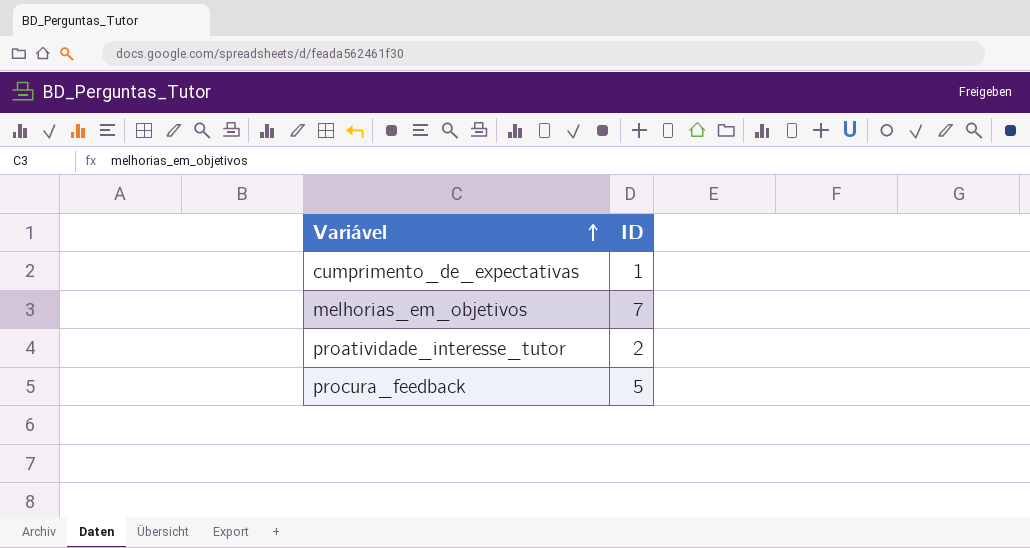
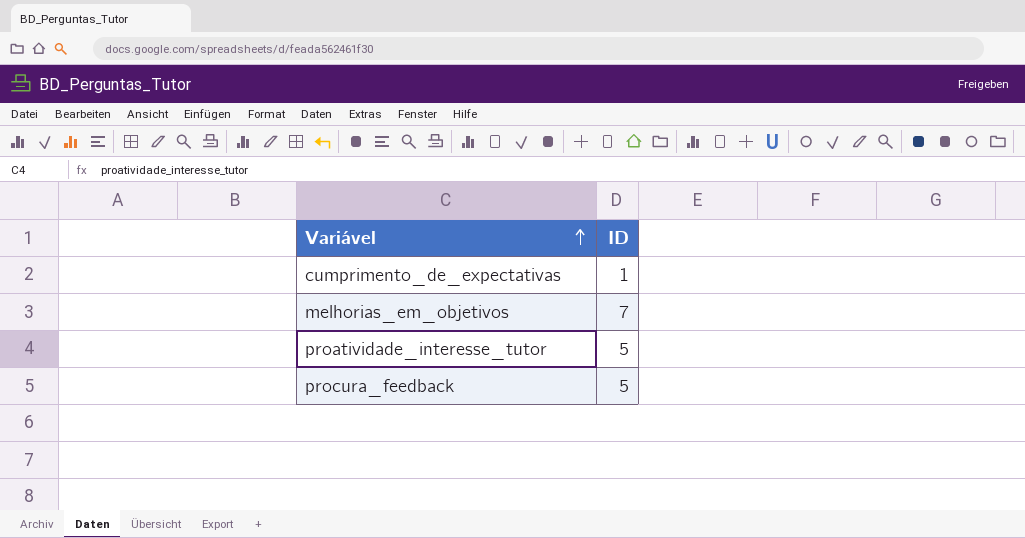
proatividade_interesse_tutor | ID: 2 -> 5

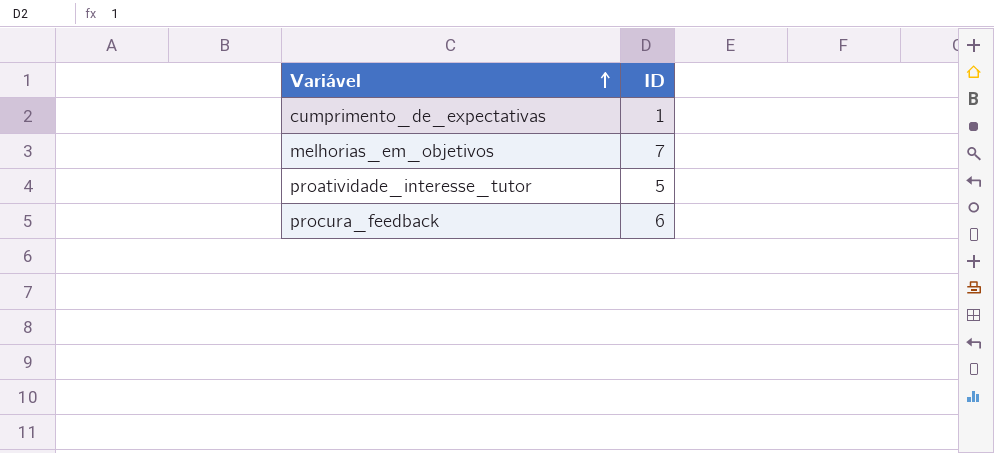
procura_feedback | ID: 5 -> 6

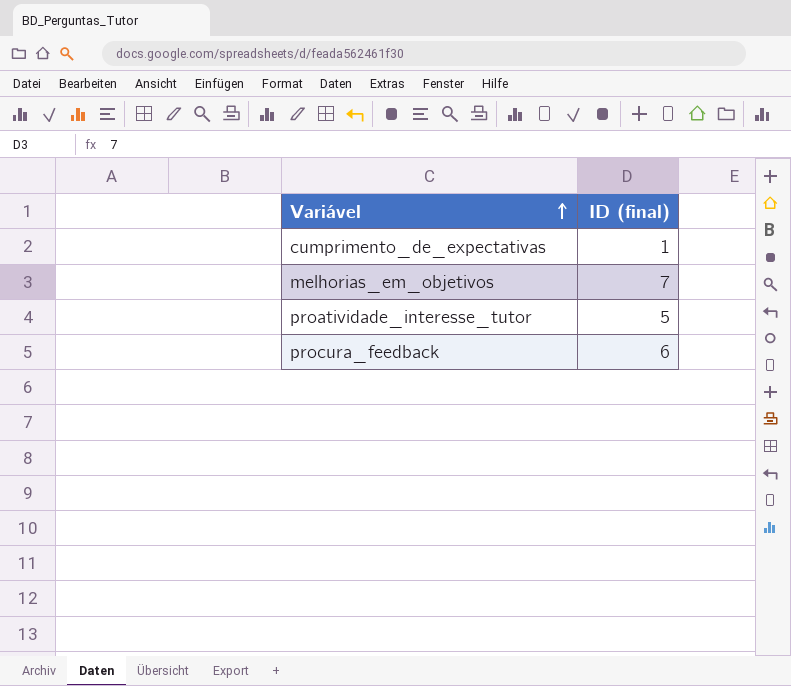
column name: ID -> ID (final)

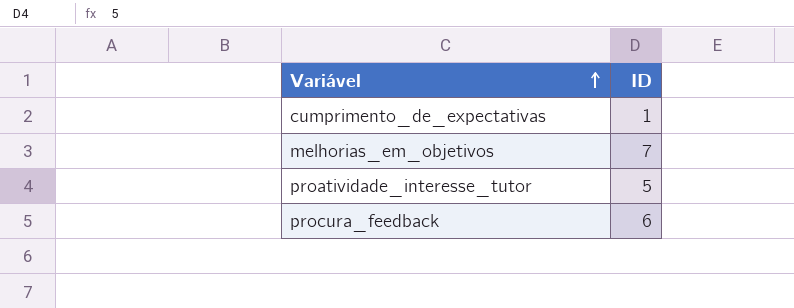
column name: ID (final) -> ID

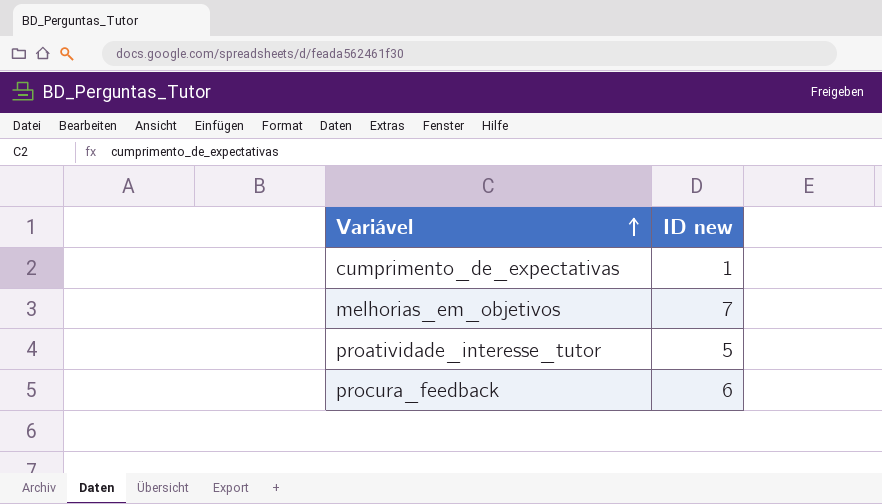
column name: ID -> ID new

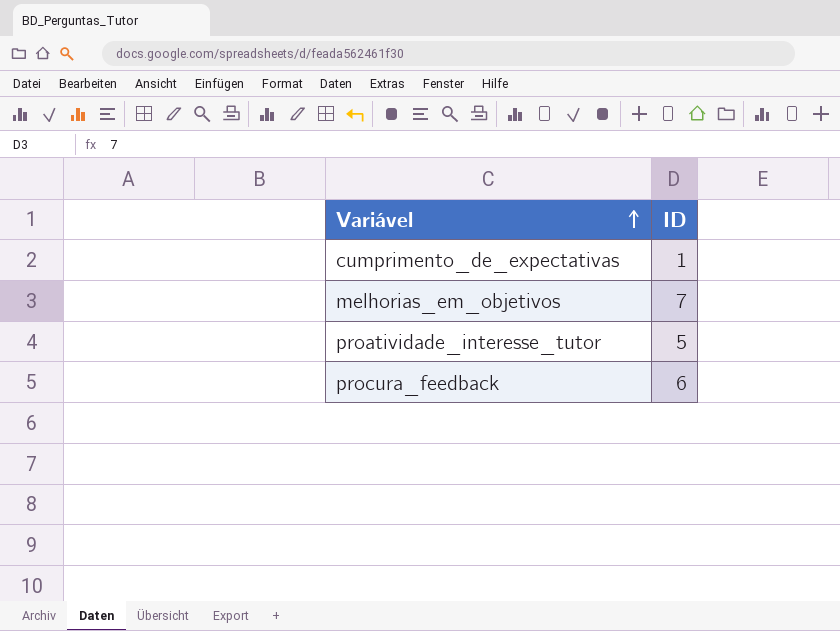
column name: ID new -> ID

